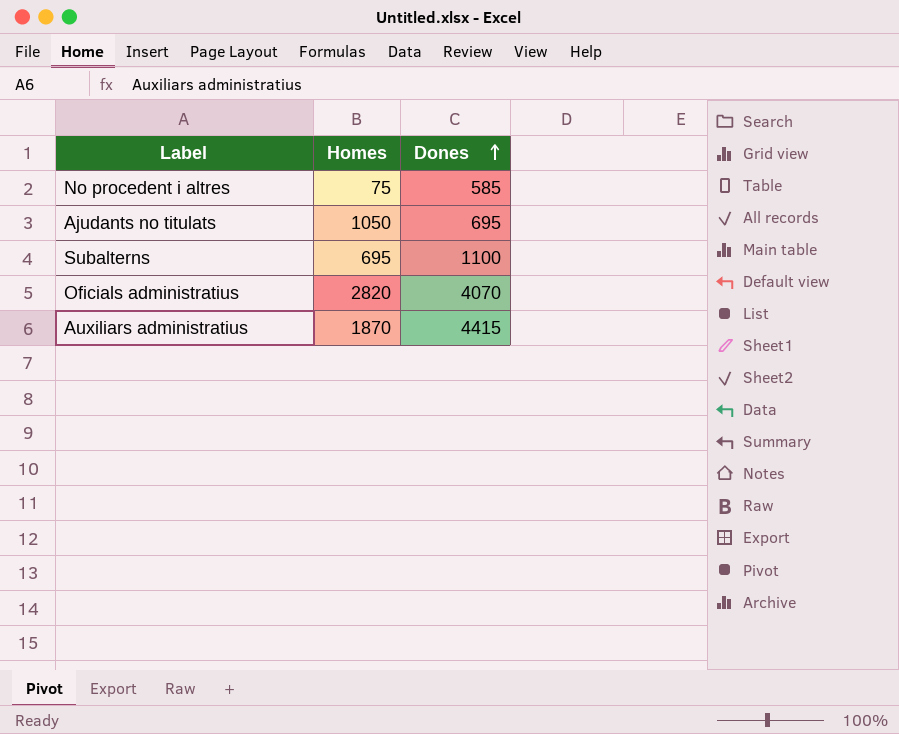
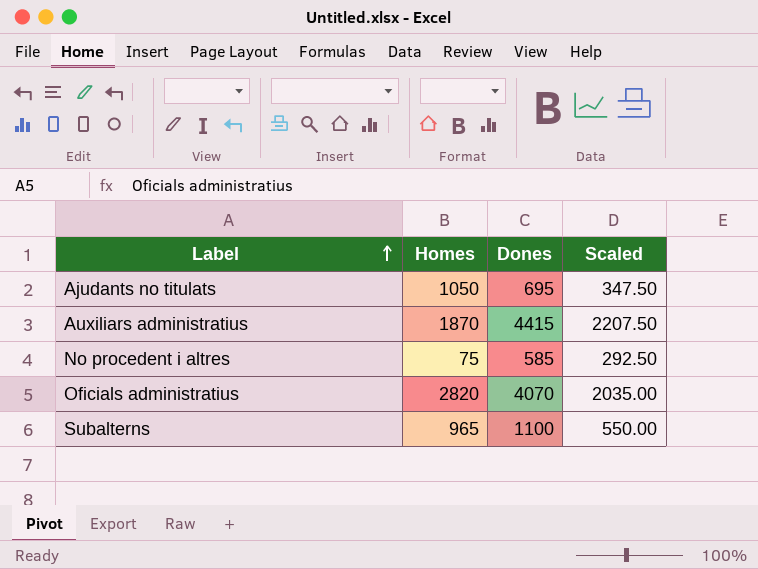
row order: Dones ascending -> Label ascending
column Scaled | formula: none -> [Dones] * 0.5
Subalterns | Homes: 695 -> 965

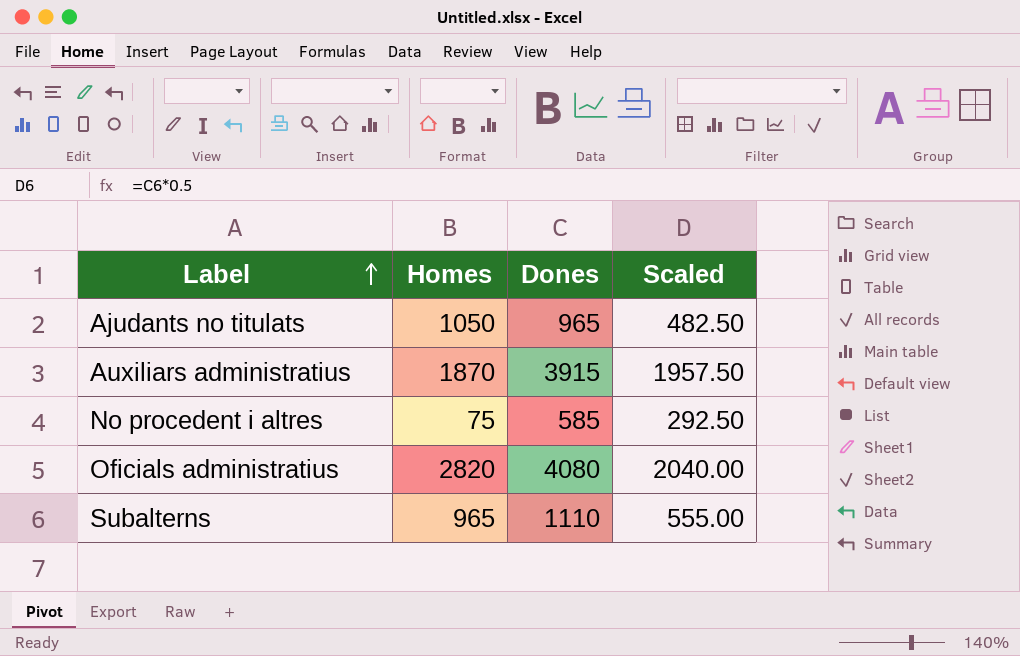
Ajudants no titulats | Dones: 695 -> 965
Ajudants no titulats | Scaled: 347.50 -> 482.50
Auxiliars administratius | Dones: 4415 -> 3915
Auxiliars administratius | Scaled: 2207.50 -> 1957.50
Oficials administratius | Dones: 4070 -> 4080
Oficials administratius | Scaled: 2035.00 -> 2040.00
Subalterns | Dones: 1100 -> 1110
Subalterns | Scaled: 550.00 -> 555.00

